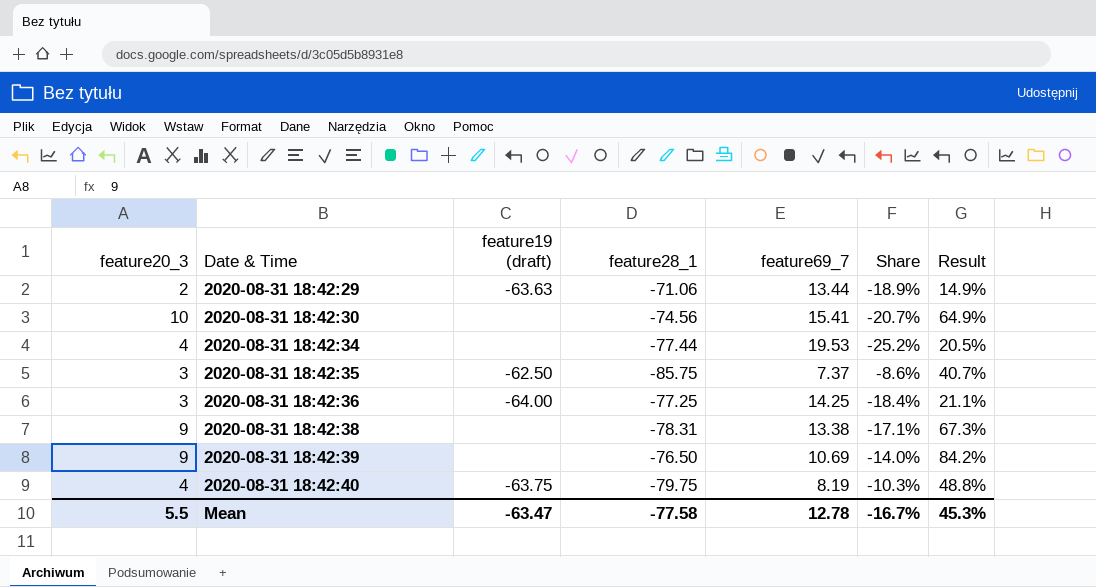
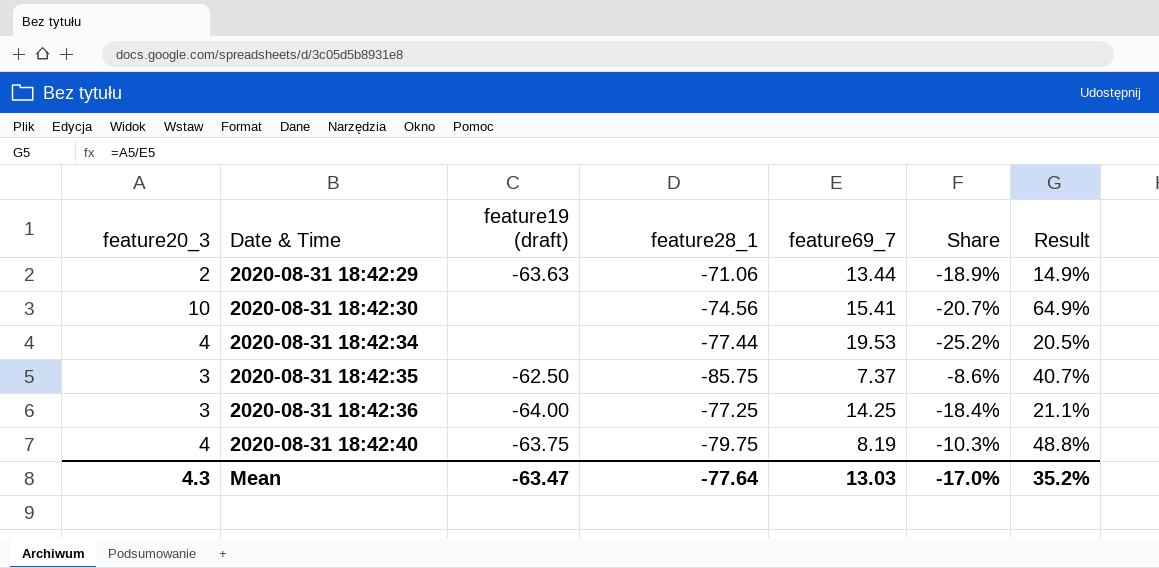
row 2020-08-31 18:42:38: 9 | none | -78.31 | 13.38 | -17.1% | 67.3% -> none
row 2020-08-31 18:42:39: 9 | none | -76.50 | 10.69 | -14.0% | 84.2% -> none
Mean | feature20_3: 5.5 -> 4.3
Mean | feature28_1: -77.58 -> -77.64
Mean | feature69_7: 12.78 -> 13.03
Mean | Share: -16.7% -> -17.0%
Mean | Result: 45.3% -> 35.2%

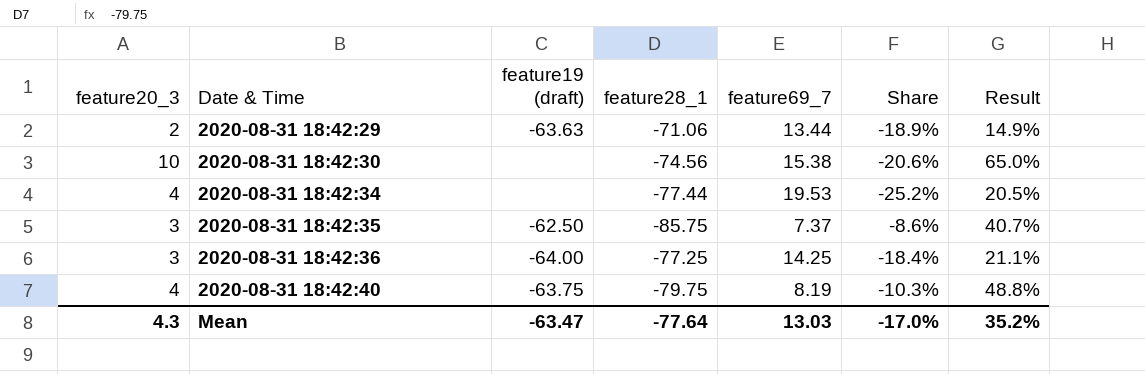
2020-08-31 18:42:30 | feature69_7: 15.41 -> 15.38
2020-08-31 18:42:30 | Share: -20.7% -> -20.6%
2020-08-31 18:42:30 | Result: 64.9% -> 65.0%

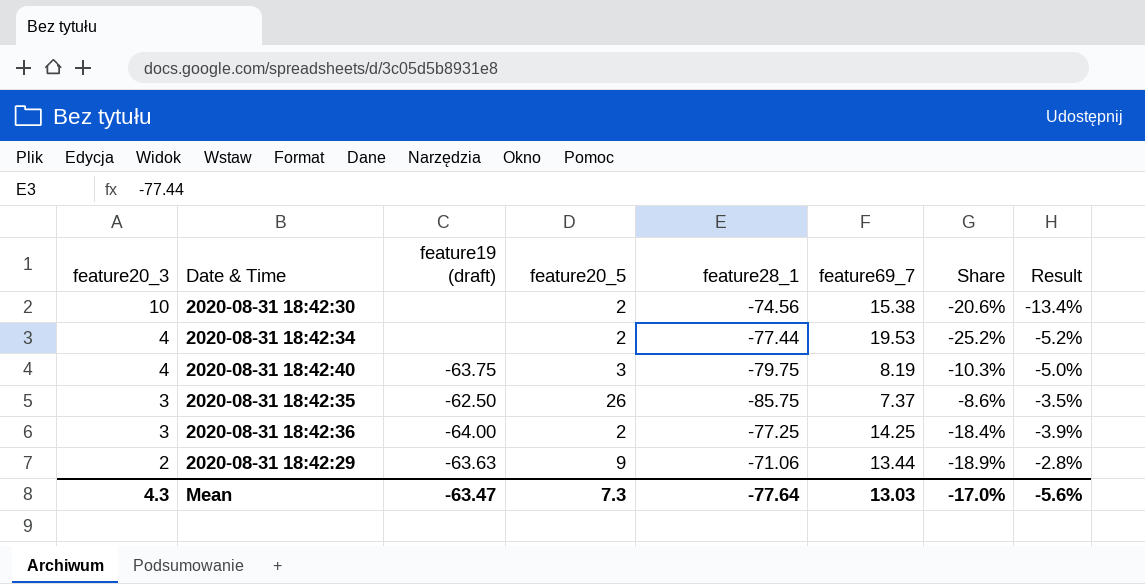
row order: Date & Time ascending -> feature20_3 descending
column feature20_5 | position: none -> 4
column Result | formula: [feature20_3] / [feature69_7] -> [feature20_3] / [feature28_1]
Mean | Result: 35.2% -> -5.6%

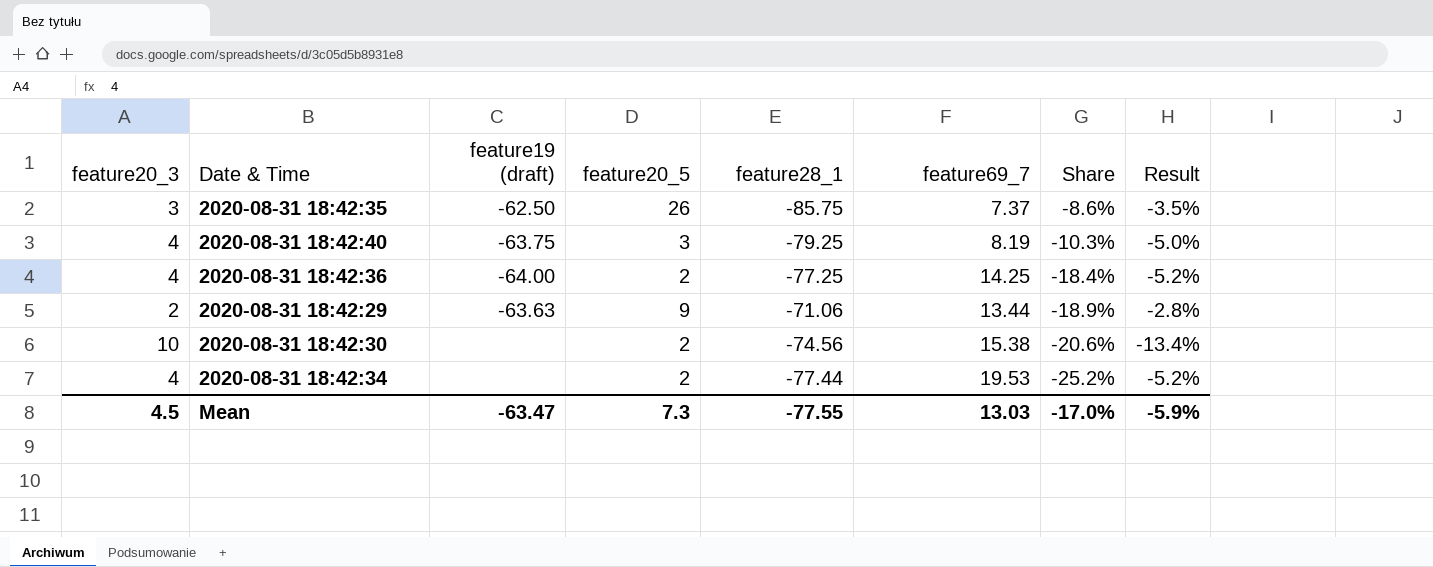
row order: feature20_3 descending -> Share descending
2020-08-31 18:42:40 | feature28_1: -79.75 -> -79.25
2020-08-31 18:42:36 | feature20_3: 3 -> 4
2020-08-31 18:42:36 | Result: -3.9% -> -5.2%
Mean | feature20_3: 4.3 -> 4.5
Mean | feature28_1: -77.64 -> -77.55
Mean | Result: -5.6% -> -5.9%

